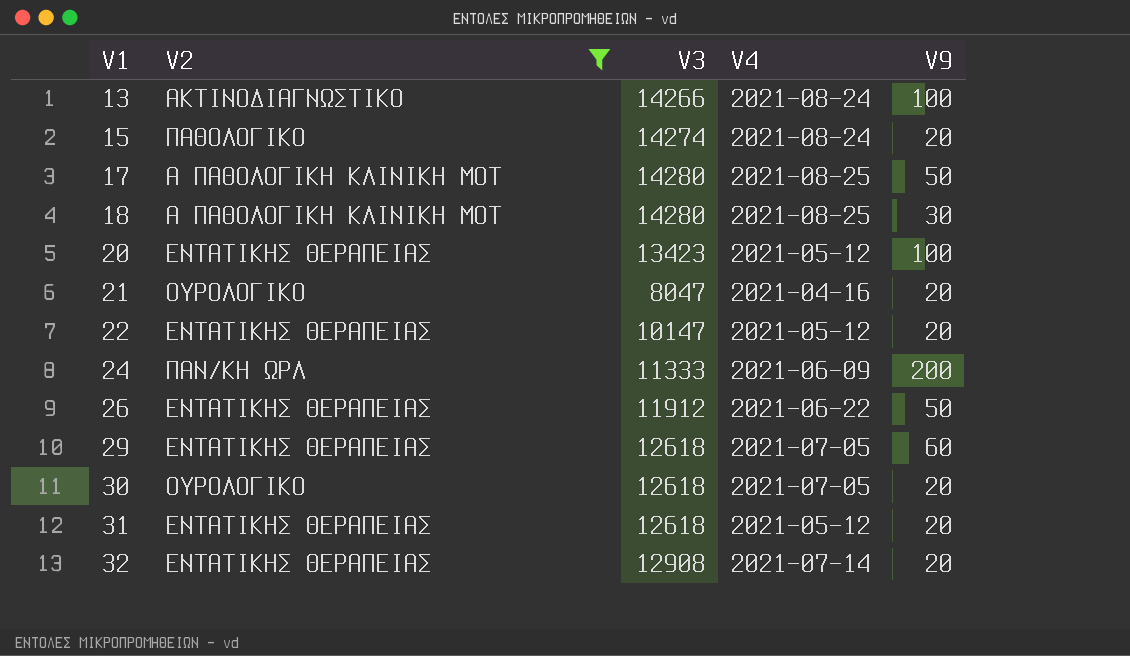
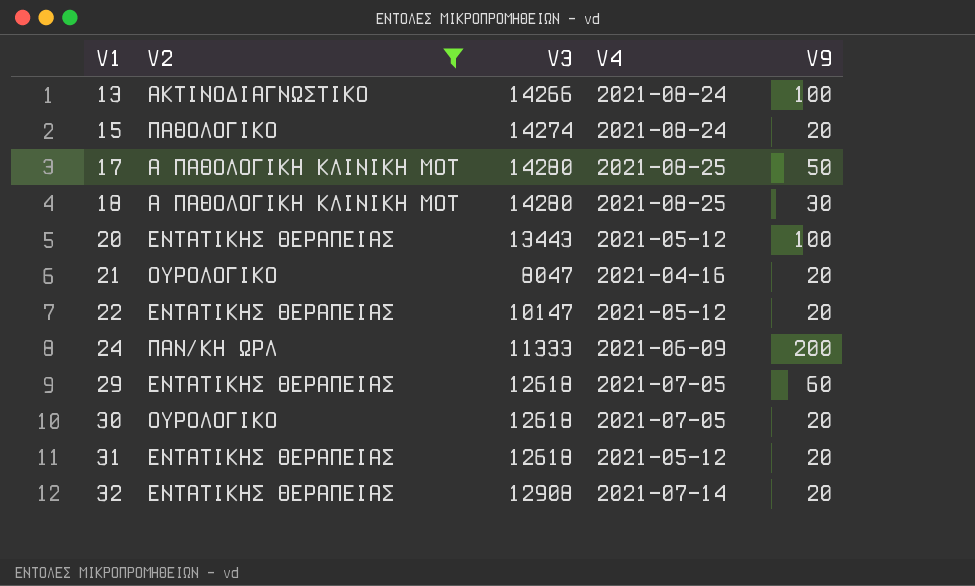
row 26: ΕΝΤΑΤΙΚΗΣ ΘΕΡΑΠΕΙΑΣ | 11912 | 2021-06-22 | 50 -> none
20 | V3: 13423 -> 13443

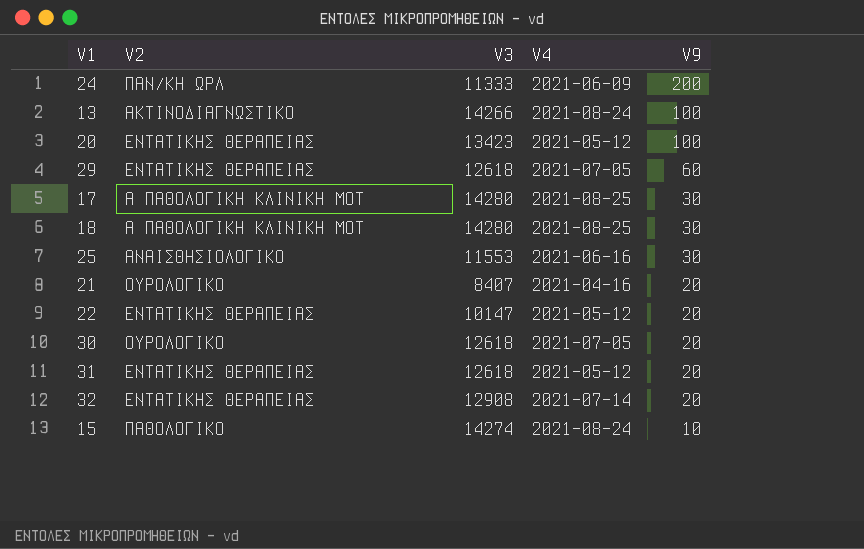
filter: V2 != ΑΝΑΙΣΘΗΣΙΟΛΟΓΙΚΟ -> none
row order: V1 ascending -> V9 descending
20 | V3: 13443 -> 13423
17 | V9: 50 -> 30
21 | V3: 8047 -> 8407
15 | V9: 20 -> 10

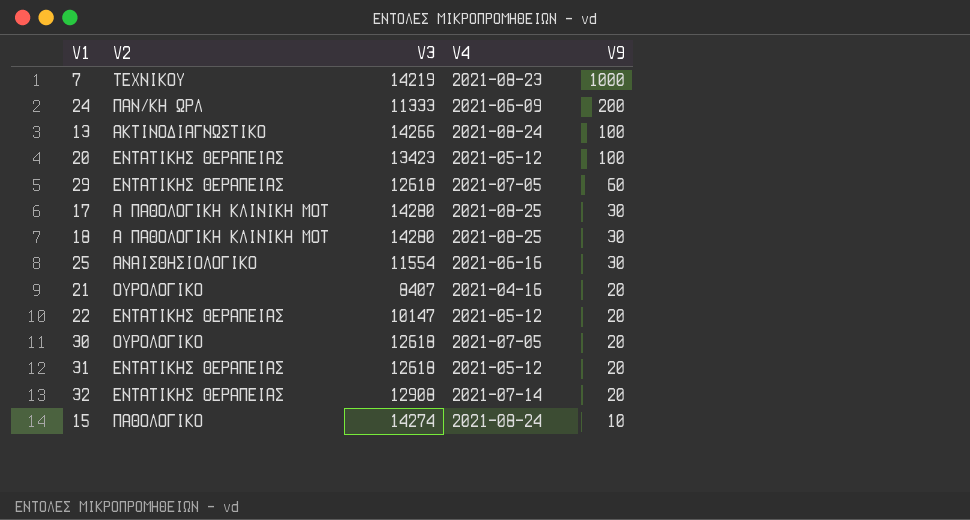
row 7: none -> TEXNIKOY | 14219 | 2021-08-23 | 1000
25 | V3: 11553 -> 11554

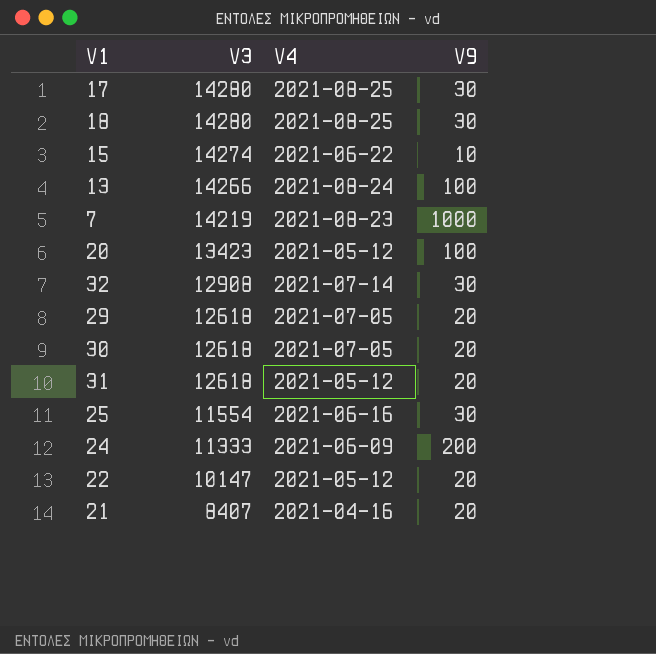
row order: V9 descending -> V3 descending
column V2 | position: 2 -> none
15 | V4: 2021-08-24 -> 2021-06-22
32 | V9: 20 -> 30
29 | V9: 60 -> 20

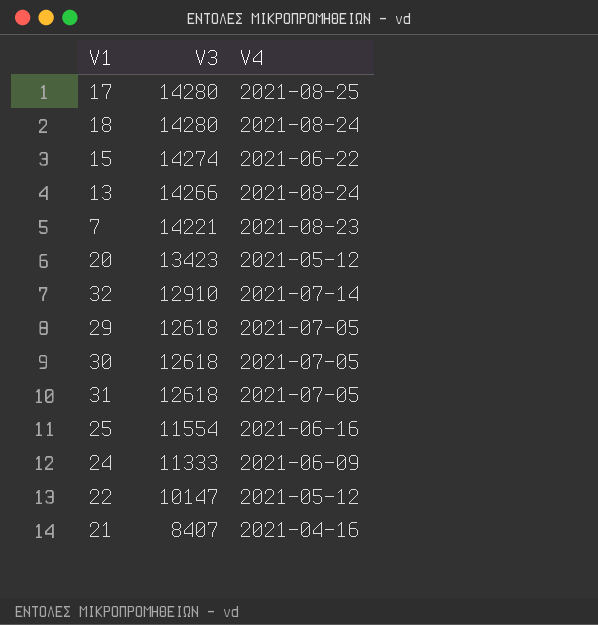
column V9 | position: 4 -> none
18 | V4: 2021-08-25 -> 2021-08-24
7 | V3: 14219 -> 14221
32 | V3: 12908 -> 12910
31 | V4: 2021-05-12 -> 2021-07-05

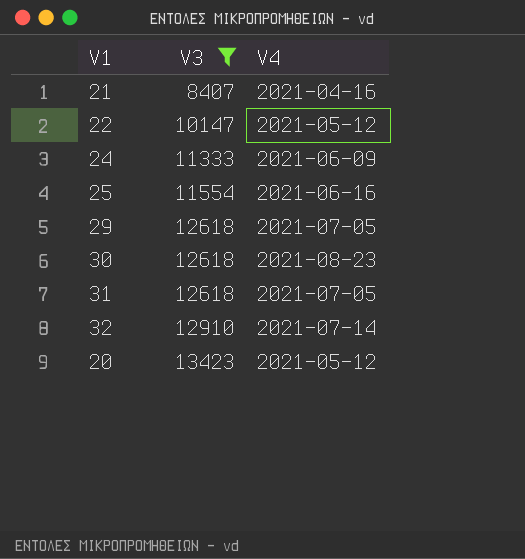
filter: none -> V3 <= 13423
row order: V3 descending -> V3 ascending
30 | V4: 2021-07-05 -> 2021-08-23

